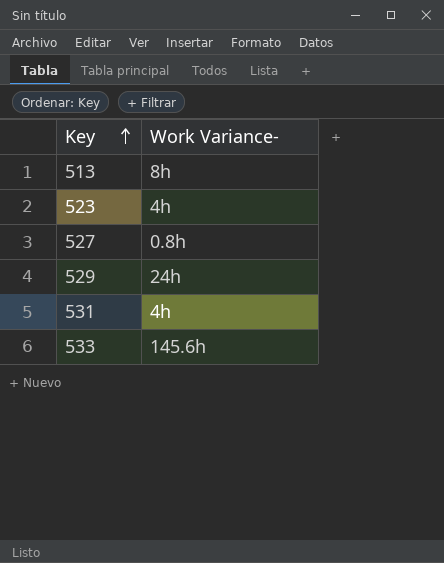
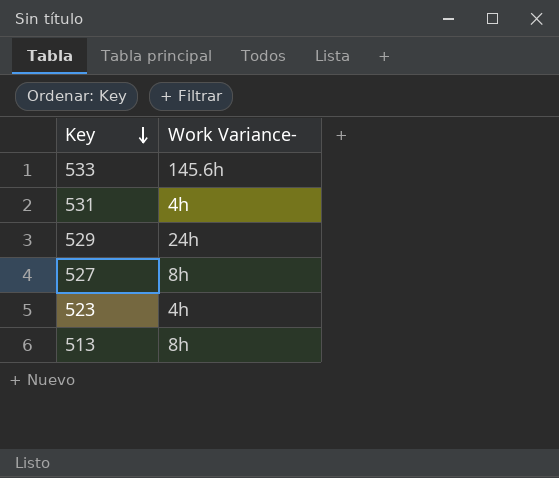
row order: Key ascending -> Key descending
527 | Work Variance-: 0.8h -> 8h

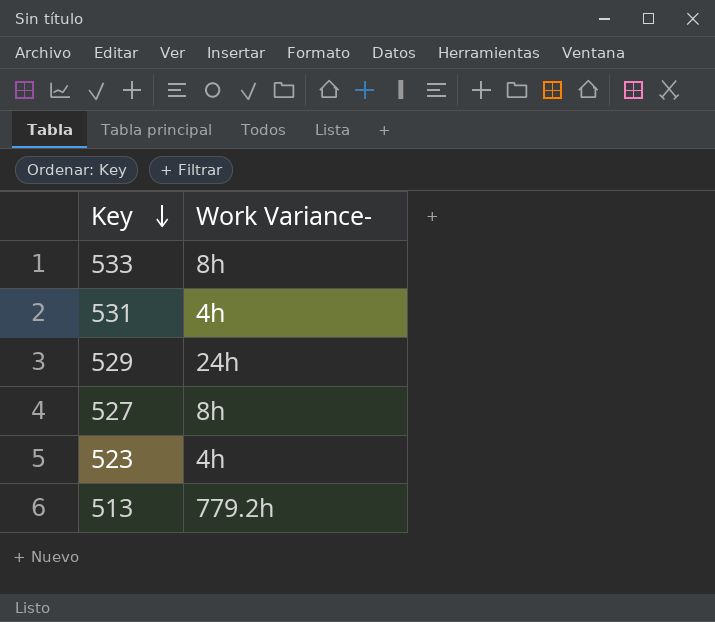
533 | Work Variance-: 145.6h -> 8h
513 | Work Variance-: 8h -> 779.2h

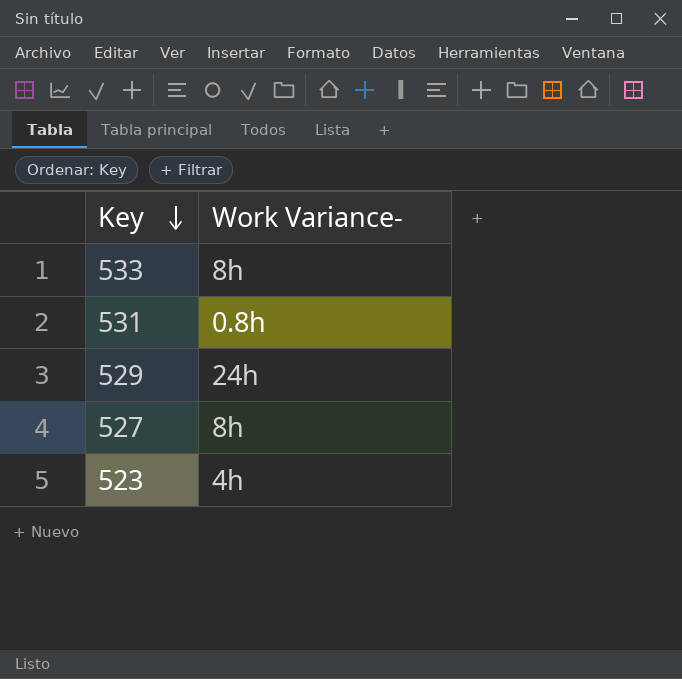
row 513: 779.2h -> none
531 | Work Variance-: 4h -> 0.8h

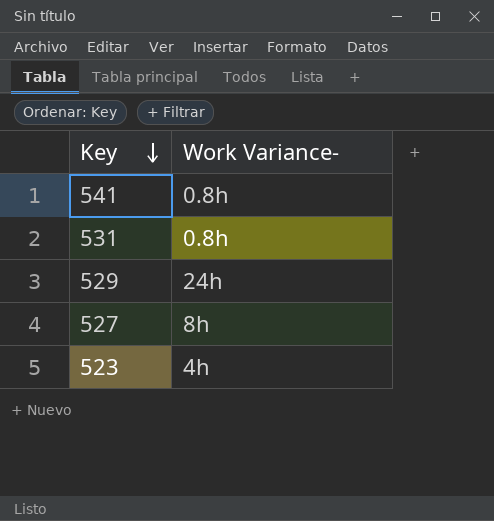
row 533: 8h -> none
row 541: none -> 0.8h

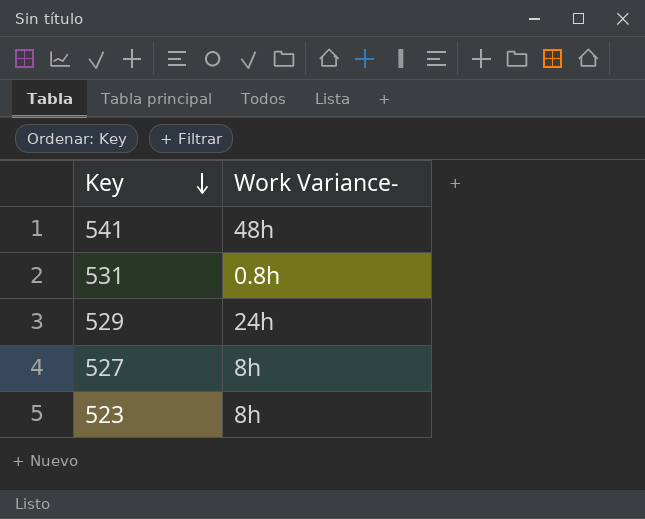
541 | Work Variance-: 0.8h -> 48h
523 | Work Variance-: 4h -> 8h

